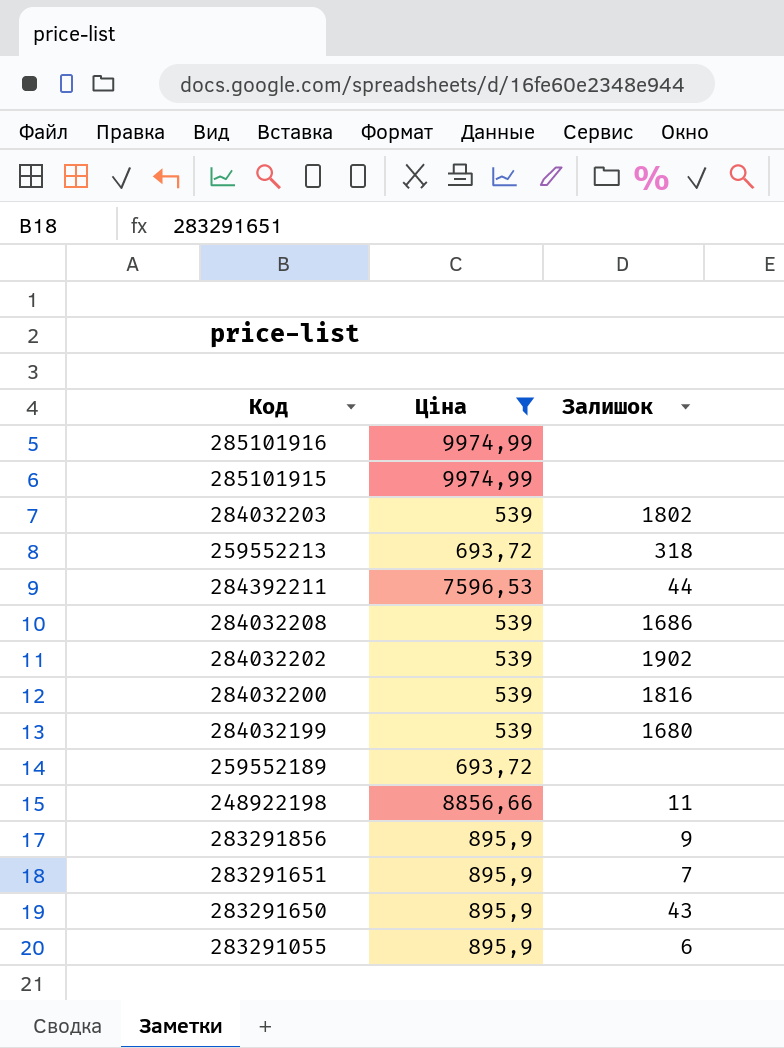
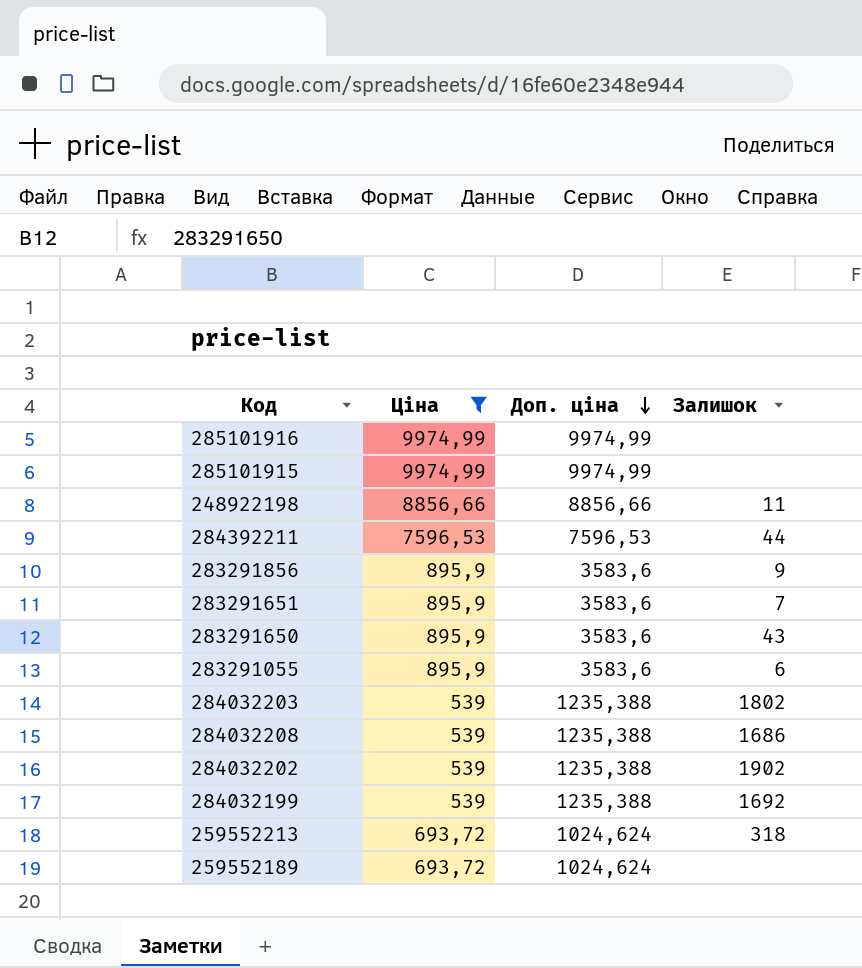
row order: none -> Доп. ціна descending
column Доп. ціна | position: none -> 3
row 284032200: 539 | 1816 -> none
284032199 | Залишок: 1680 -> 1692

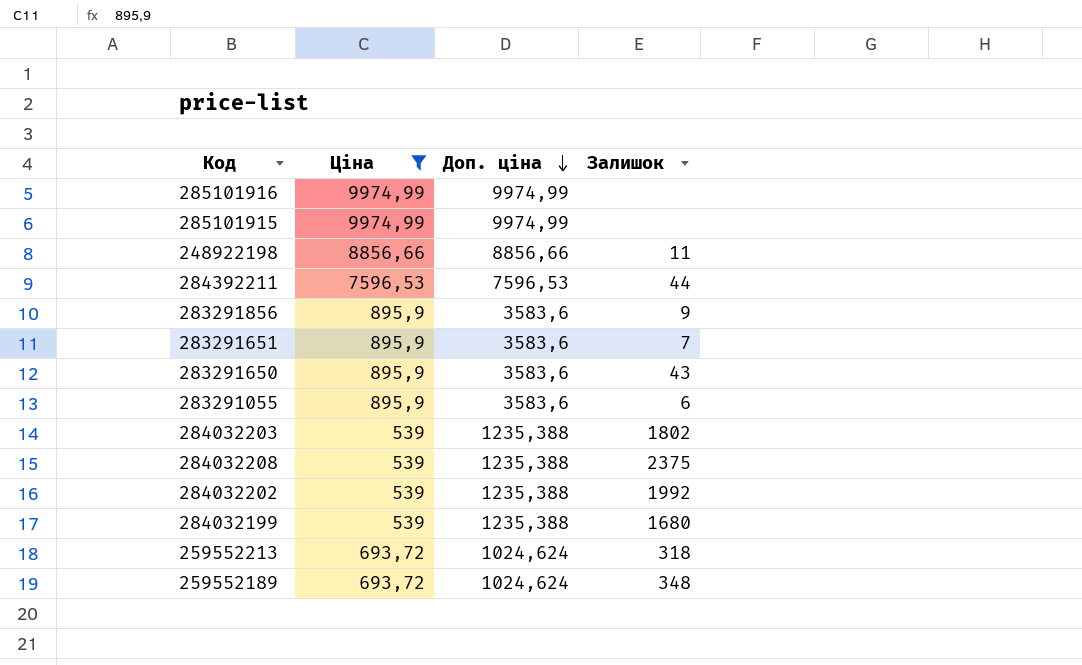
284032208 | Залишок: 1686 -> 2375
284032202 | Залишок: 1902 -> 1992
284032199 | Залишок: 1692 -> 1680
259552189 | Залишок: none -> 348

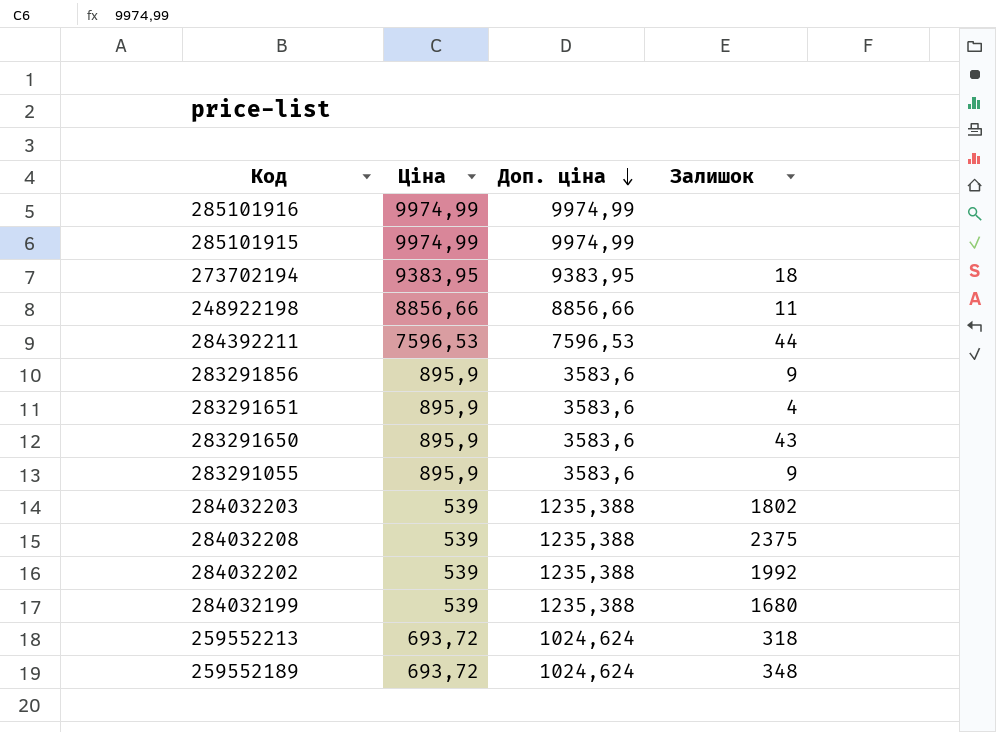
filter: Ціна != 9383,95 -> none
283291651 | Залишок: 7 -> 4
283291055 | Залишок: 6 -> 9

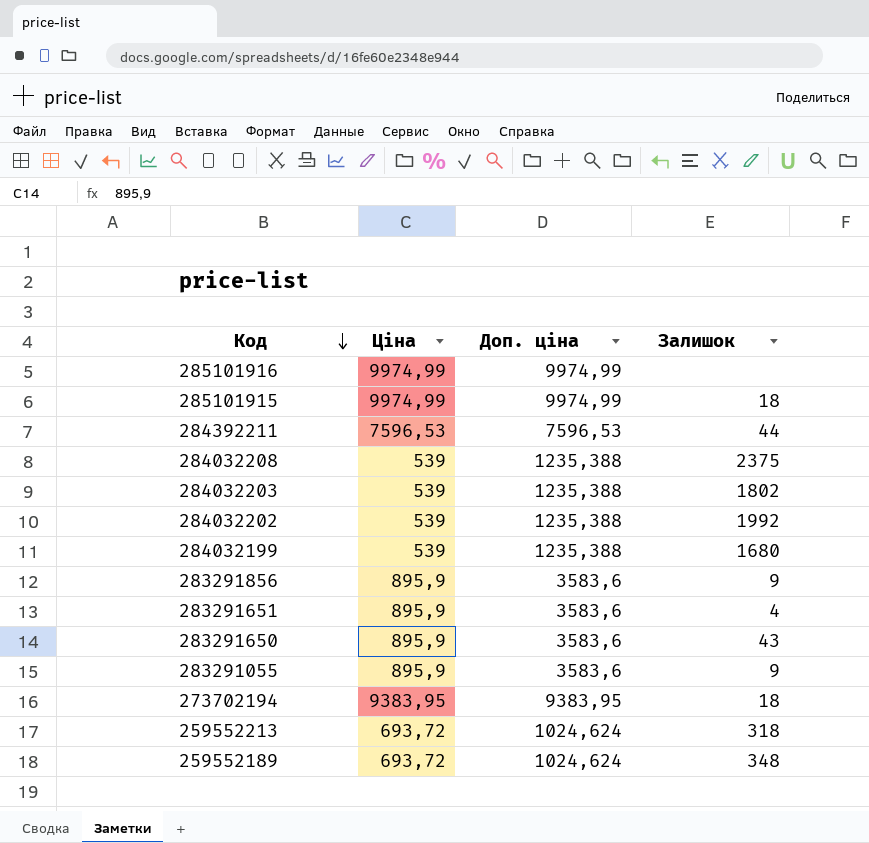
row order: Доп. ціна descending -> Код descending
row 248922198: 8856,66 | 8856,66 | 11 -> none
285101915 | Залишок: none -> 18

